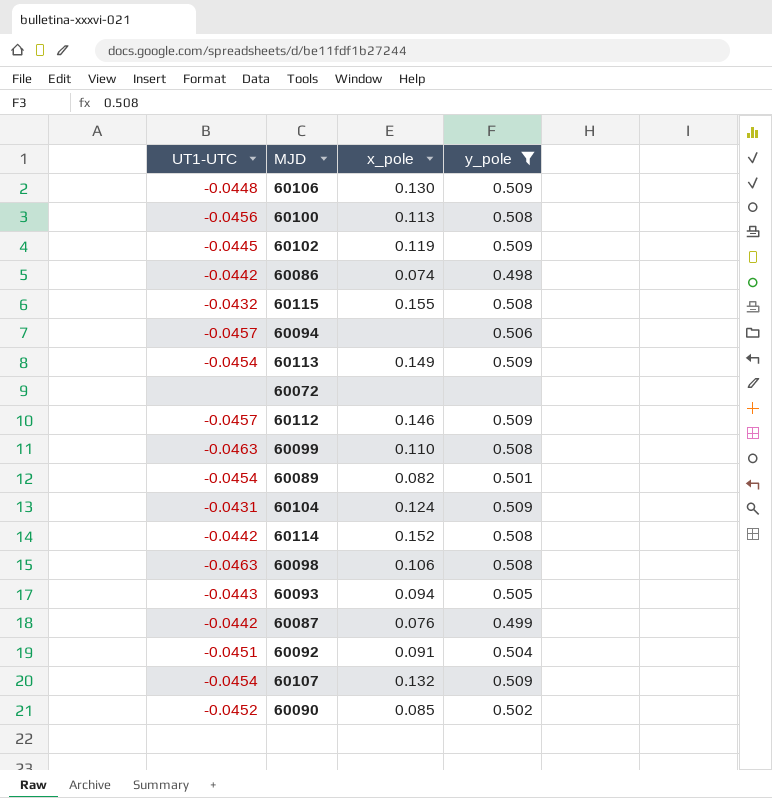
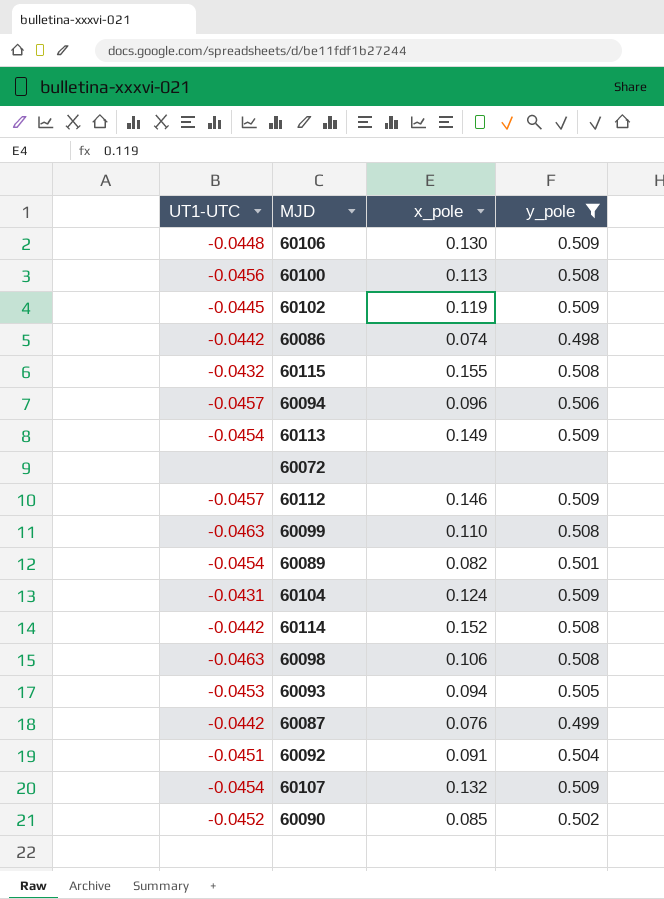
60094 | x_pole: none -> 0.096
60093 | UT1-UTC: -0.0443 -> -0.0453

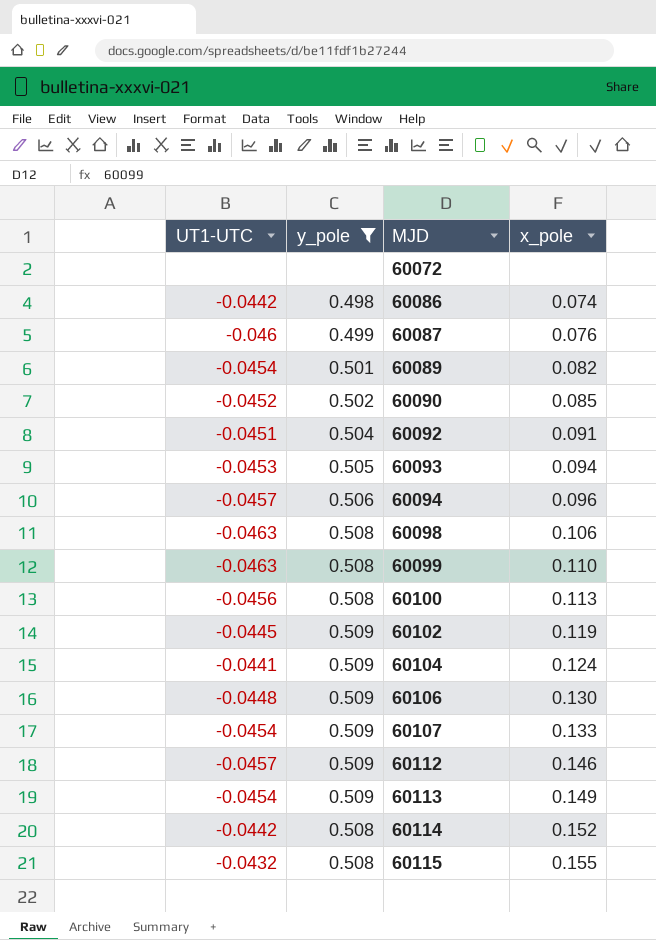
row order: none -> MJD ascending
column y_pole | position: 4 -> 2
60087 | UT1-UTC: -0.0442 -> -0.046
60104 | UT1-UTC: -0.0431 -> -0.0441
60107 | x_pole: 0.132 -> 0.133

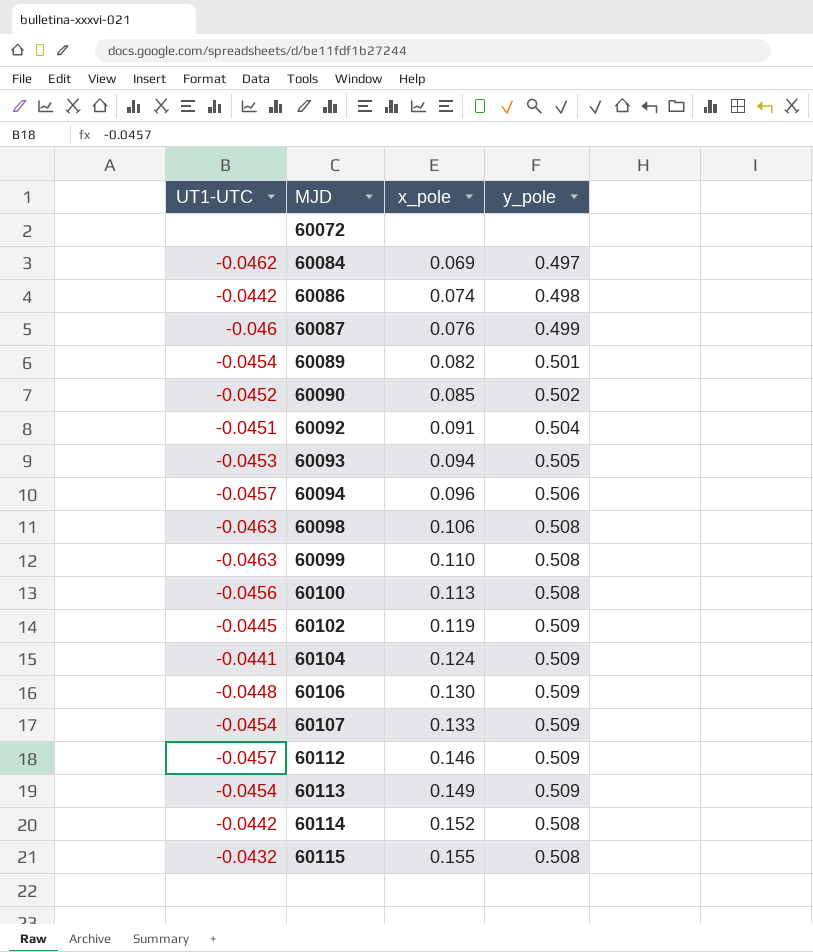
filter: y_pole != 0.497 -> none
column y_pole | position: 2 -> 4

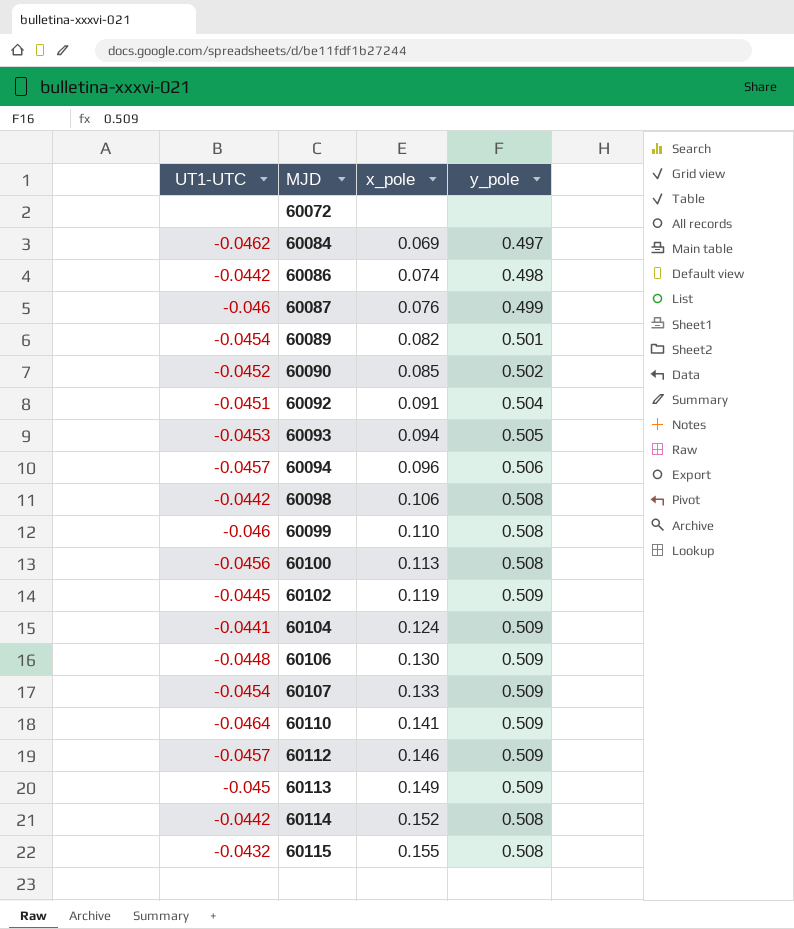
60098 | UT1-UTC: -0.0463 -> -0.0442
60099 | UT1-UTC: -0.0463 -> -0.046
row 60110: none -> -0.0464 | 0.141 | 0.509
60113 | UT1-UTC: -0.0454 -> -0.045

